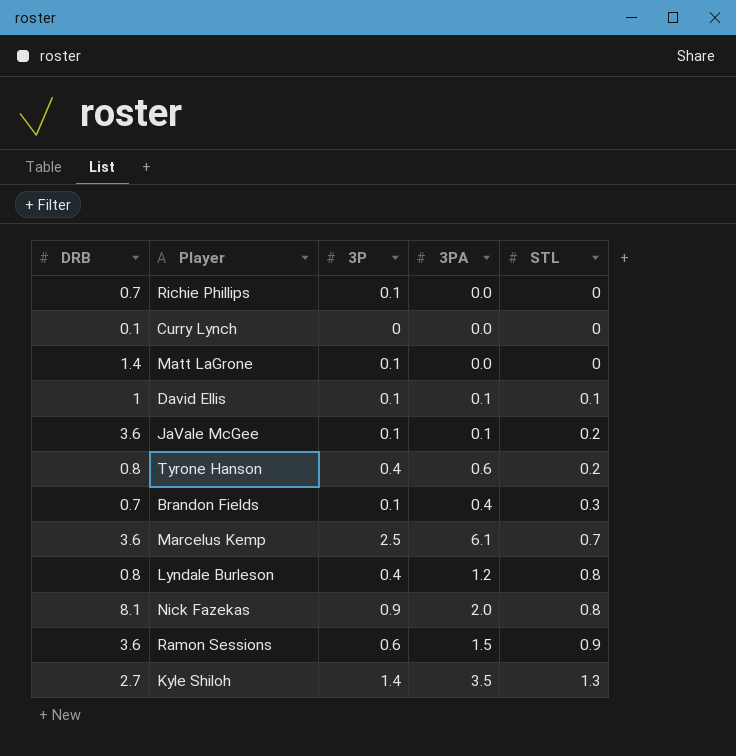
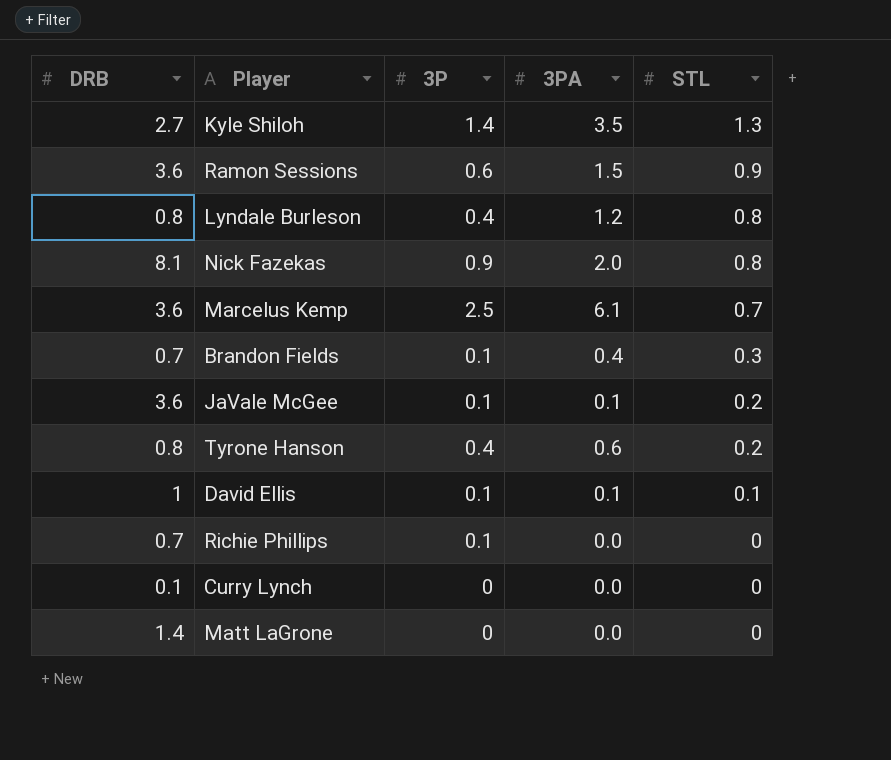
row order: STL ascending -> STL descending
Matt LaGrone | 3P: 0.1 -> 0

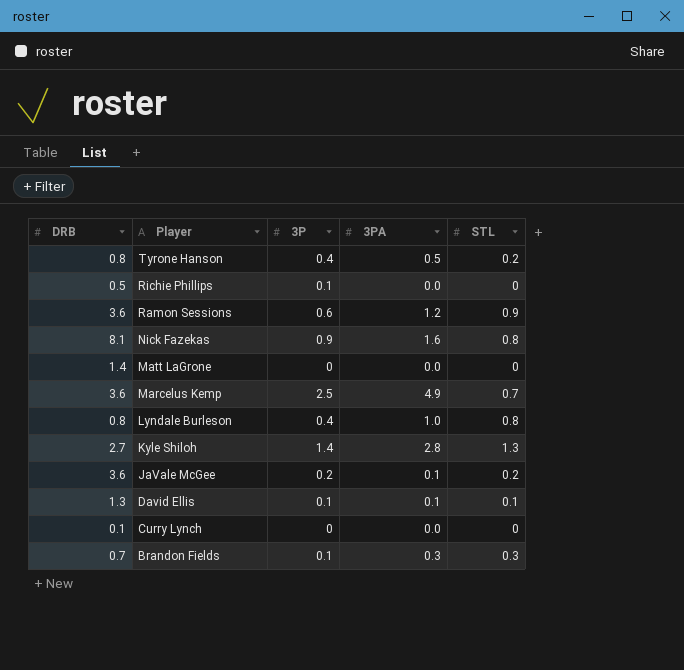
row order: STL descending -> Player descending
Tyrone Hanson | 3PA: 0.6 -> 0.5
Richie Phillips | DRB: 0.7 -> 0.5
Ramon Sessions | 3PA: 1.5 -> 1.2
Nick Fazekas | 3PA: 2.0 -> 1.6
Marcelus Kemp | 3PA: 6.1 -> 4.9
Lyndale Burleson | 3PA: 1.2 -> 1.0
Kyle Shiloh | 3PA: 3.5 -> 2.8
JaVale McGee | 3P: 0.1 -> 0.2
David Ellis | DRB: 1 -> 1.3
Brandon Fields | 3PA: 0.4 -> 0.3

